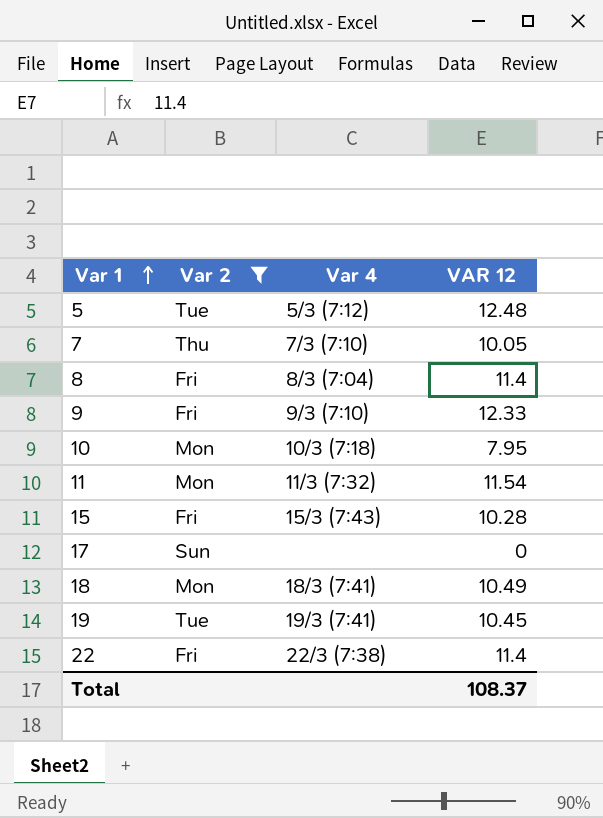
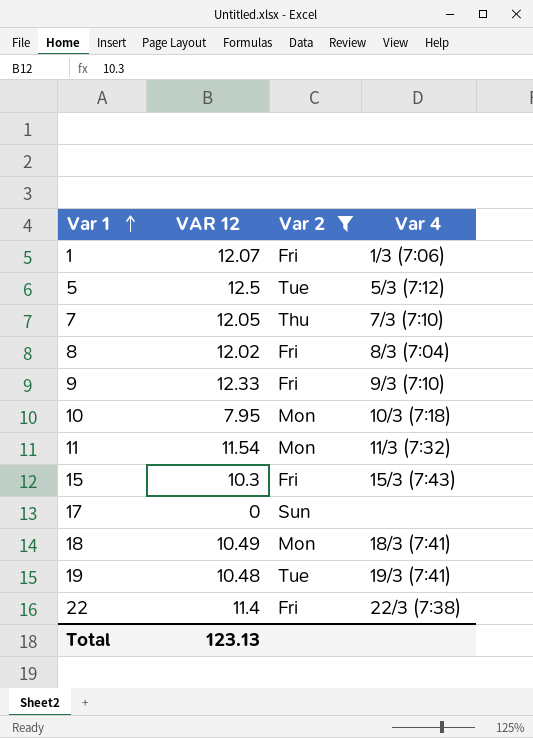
column VAR 12 | position: 4 -> 2
row 1: none -> 12.07 | Fri | 1/3 (7:06)
5 | VAR 12: 12.48 -> 12.5
7 | VAR 12: 10.05 -> 12.05
8 | VAR 12: 11.4 -> 12.02
15 | VAR 12: 10.28 -> 10.3
19 | VAR 12: 10.45 -> 10.48
Total | VAR 12: 108.37 -> 123.13

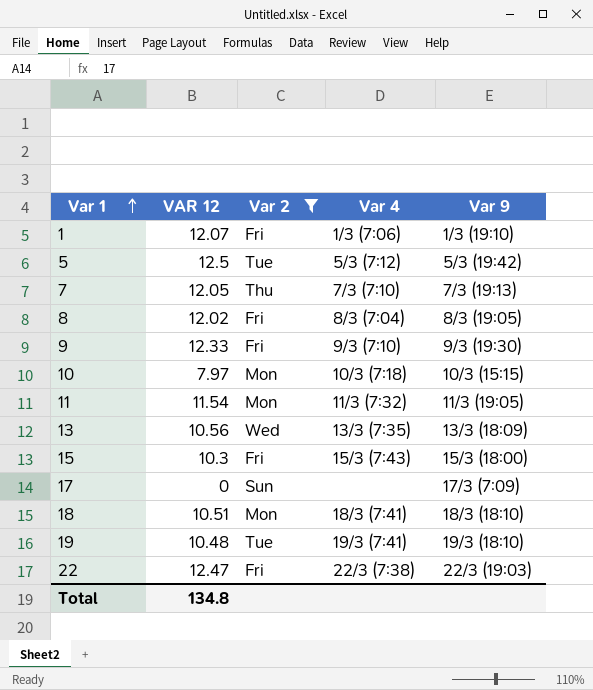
column Var 9 | position: none -> 5
10 | VAR 12: 7.95 -> 7.97
row 13: none -> 10.56 | Wed | 13/3 (7:35) | 13/3 (18:09)
18 | VAR 12: 10.49 -> 10.51
22 | VAR 12: 11.4 -> 12.47
Total | VAR 12: 123.13 -> 134.8

